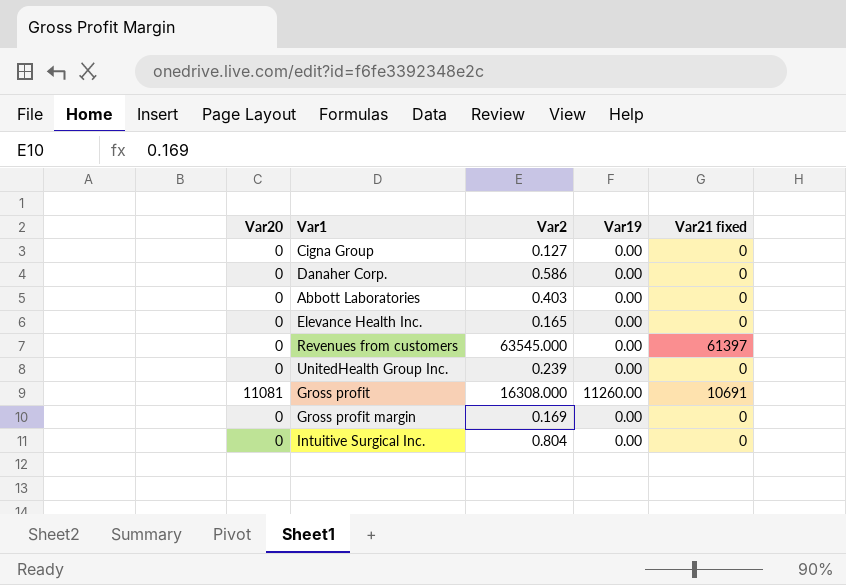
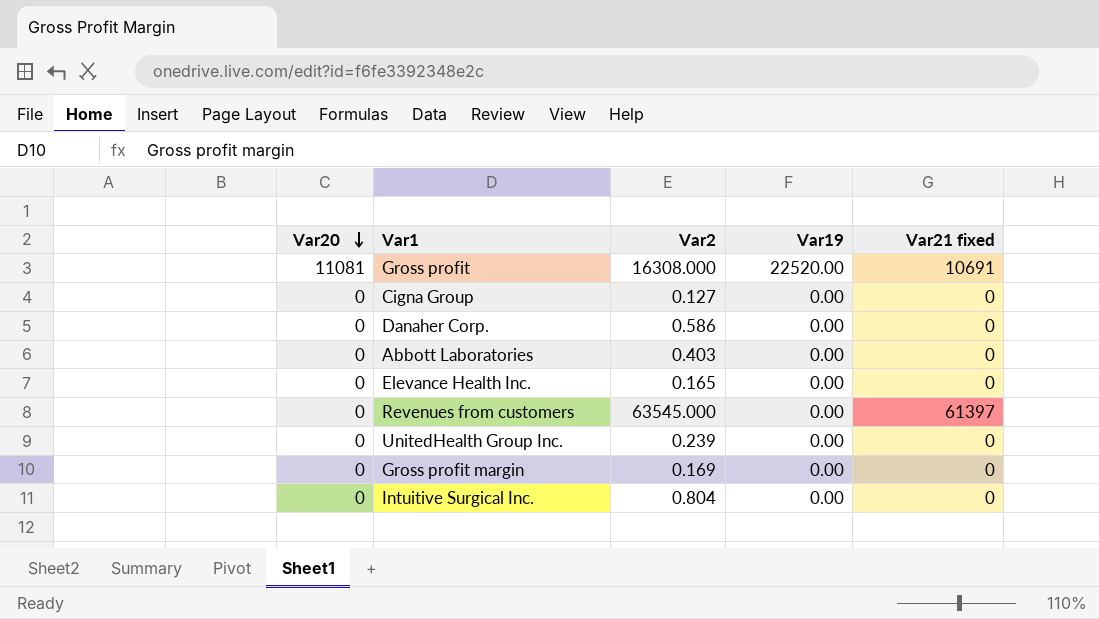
row order: none -> Var20 descending
Gross profit | Var19: 11260.00 -> 22520.00

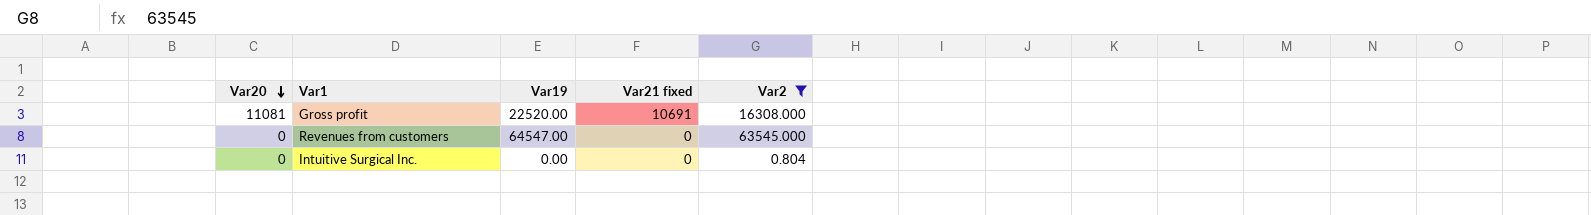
filter: none -> Var2 >= 0.804
column Var2 | position: 3 -> 5
Revenues from customers | Var19: 0.00 -> 64547.00
Revenues from customers | Var21 fixed: 61397 -> 0

